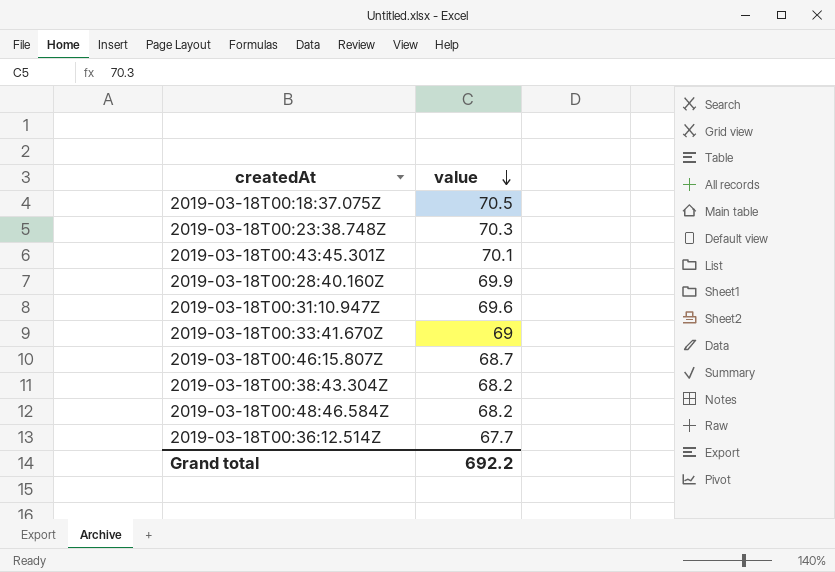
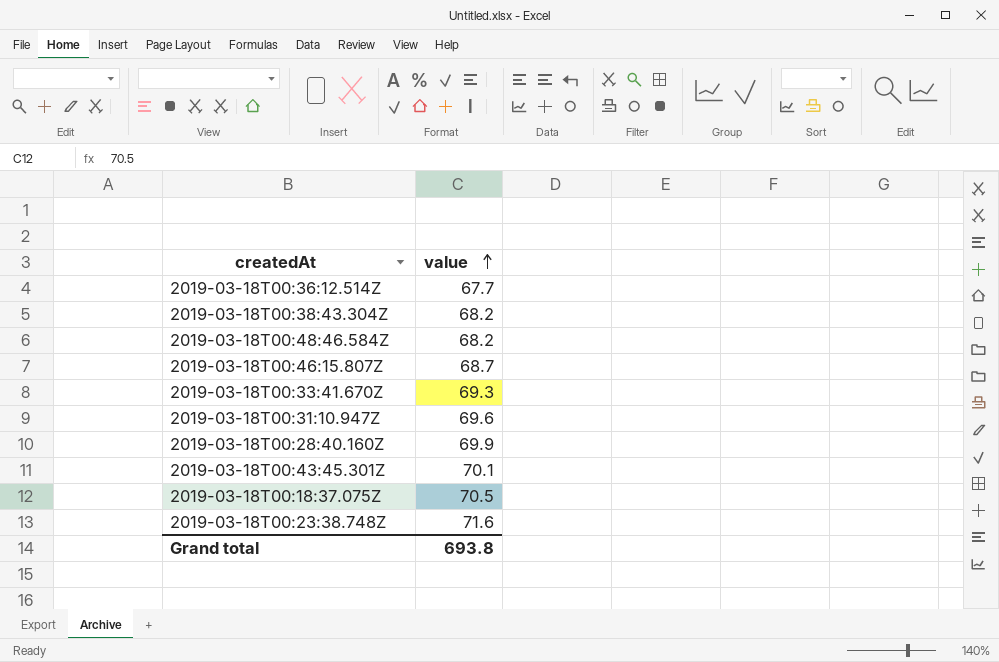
row order: value descending -> value ascending
2019-03-18T00:33:41.670Z | value: 69 -> 69.3
2019-03-18T00:23:38.748Z | value: 70.3 -> 71.6
Grand total | value: 692.2 -> 693.8

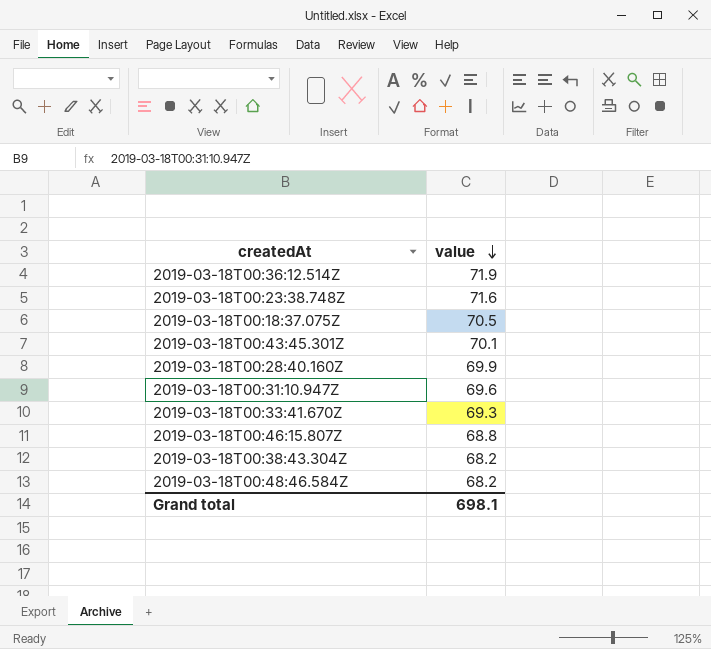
row order: value ascending -> value descending
2019-03-18T00:36:12.514Z | value: 67.7 -> 71.9
2019-03-18T00:46:15.807Z | value: 68.7 -> 68.8
Grand total | value: 693.8 -> 698.1

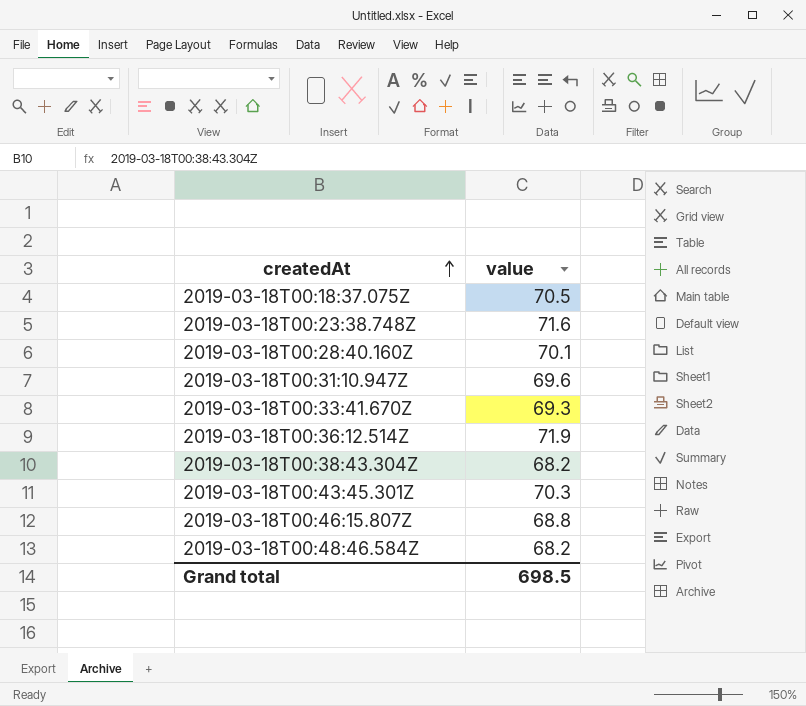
row order: value descending -> createdAt ascending
2019-03-18T00:28:40.160Z | value: 69.9 -> 70.1
2019-03-18T00:43:45.301Z | value: 70.1 -> 70.3
Grand total | value: 698.1 -> 698.5

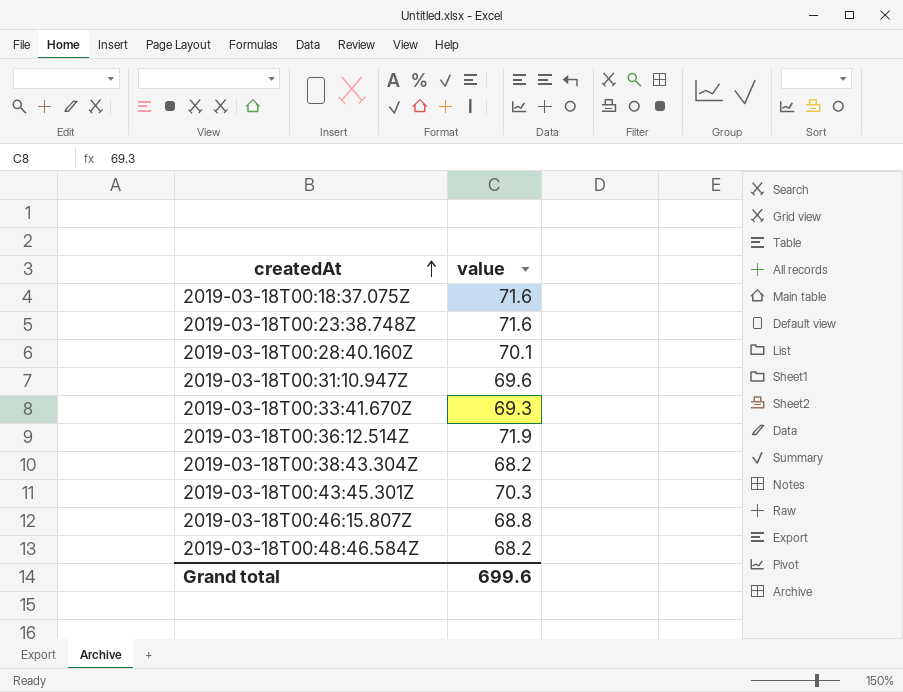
2019-03-18T00:18:37.075Z | value: 70.5 -> 71.6
Grand total | value: 698.5 -> 699.6

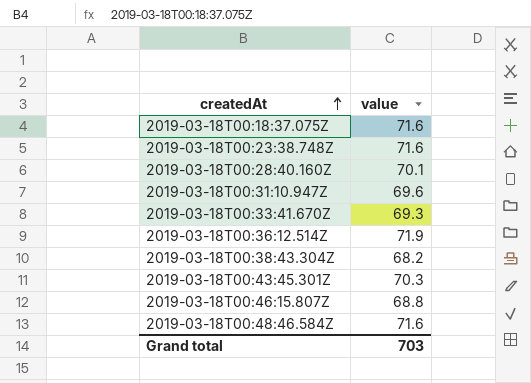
2019-03-18T00:48:46.584Z | value: 68.2 -> 71.6
Grand total | value: 699.6 -> 703

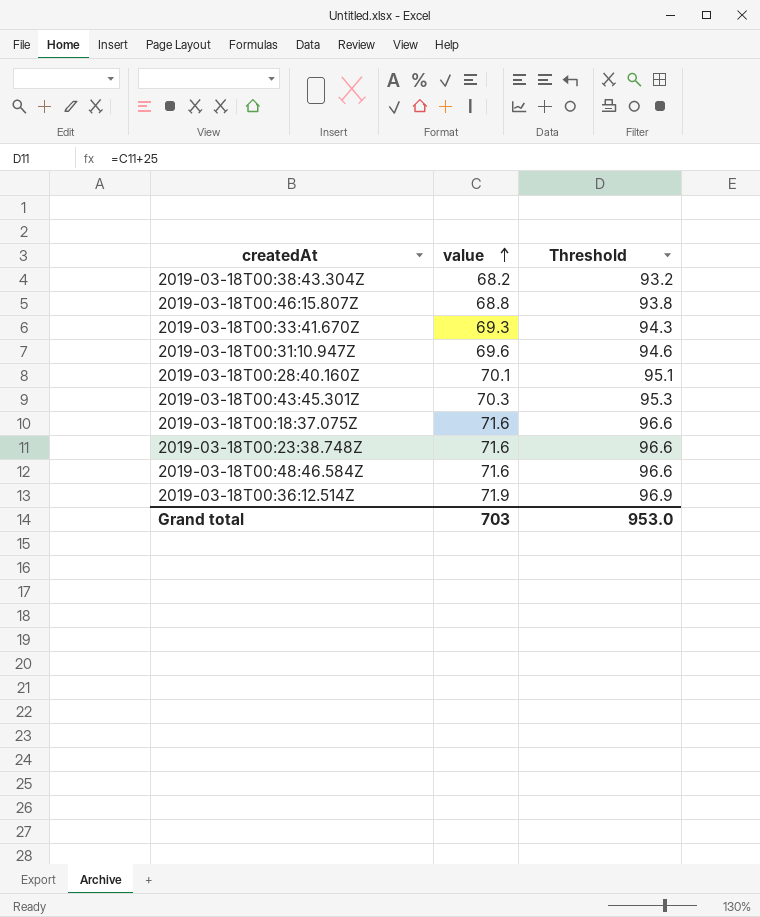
row order: createdAt ascending -> value ascending
column Threshold | formula: none -> [value] + 25

